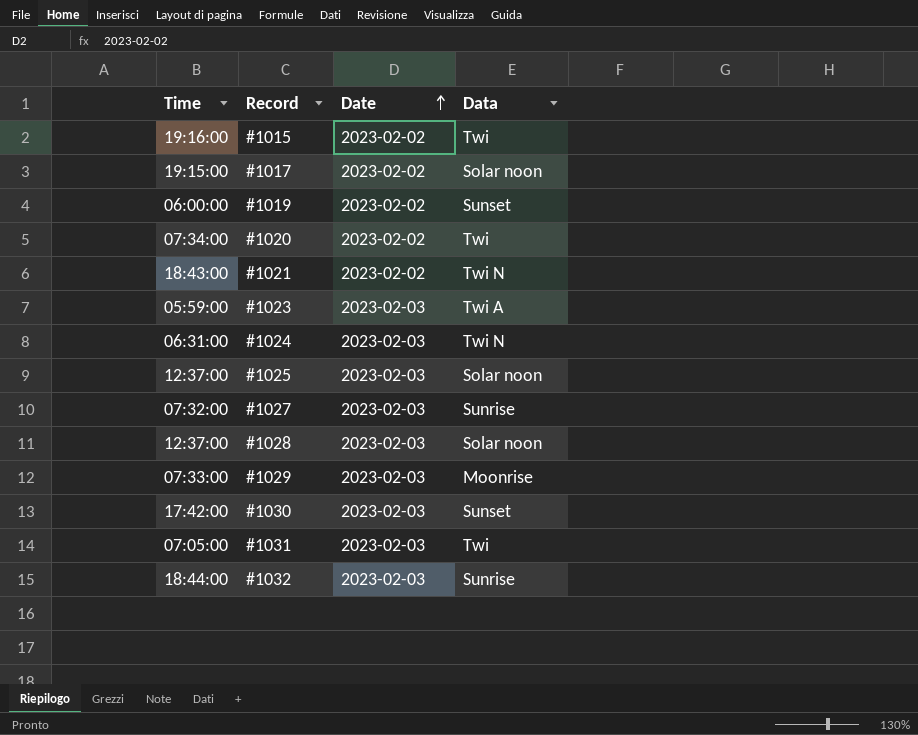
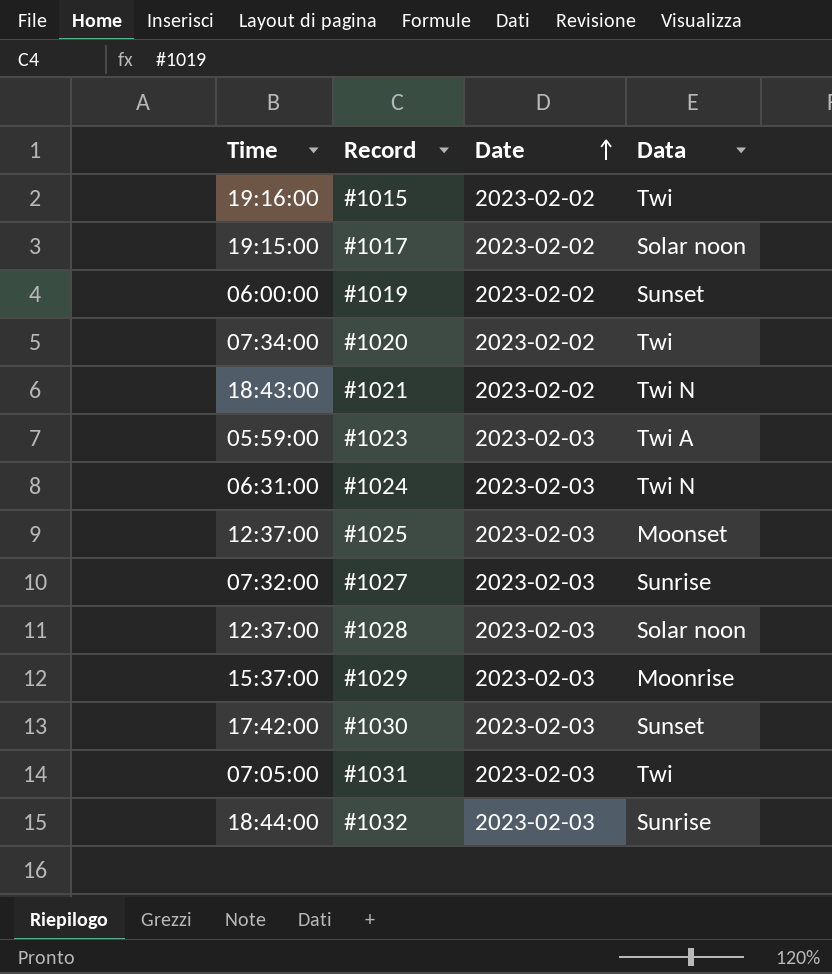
#1025 | Data: Solar noon -> Moonset
#1029 | Time: 07:33:00 -> 15:37:00

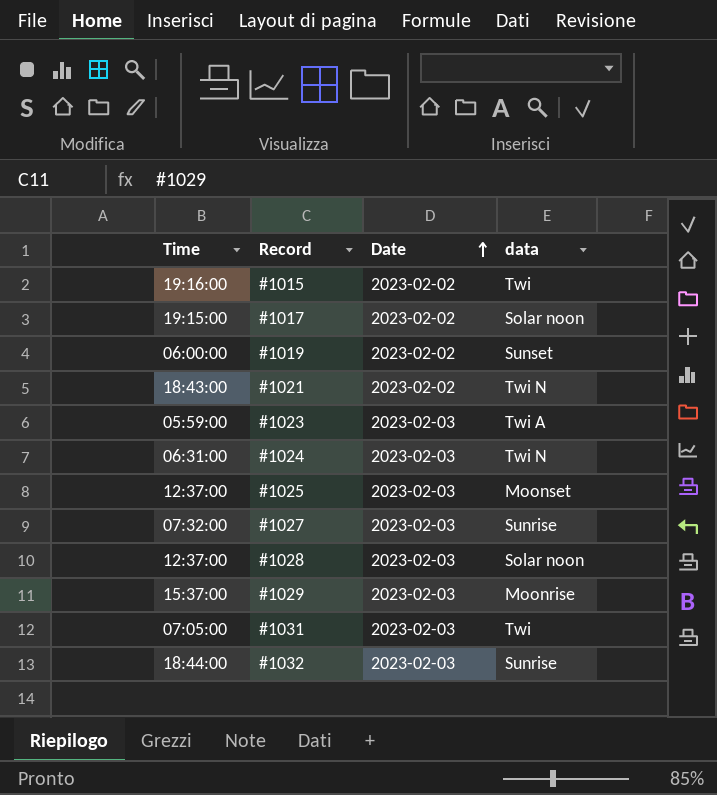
column name: Data -> data
row #1020: 07:34:00 | 2023-02-02 | Twi -> none
row #1030: 17:42:00 | 2023-02-03 | Sunset -> none

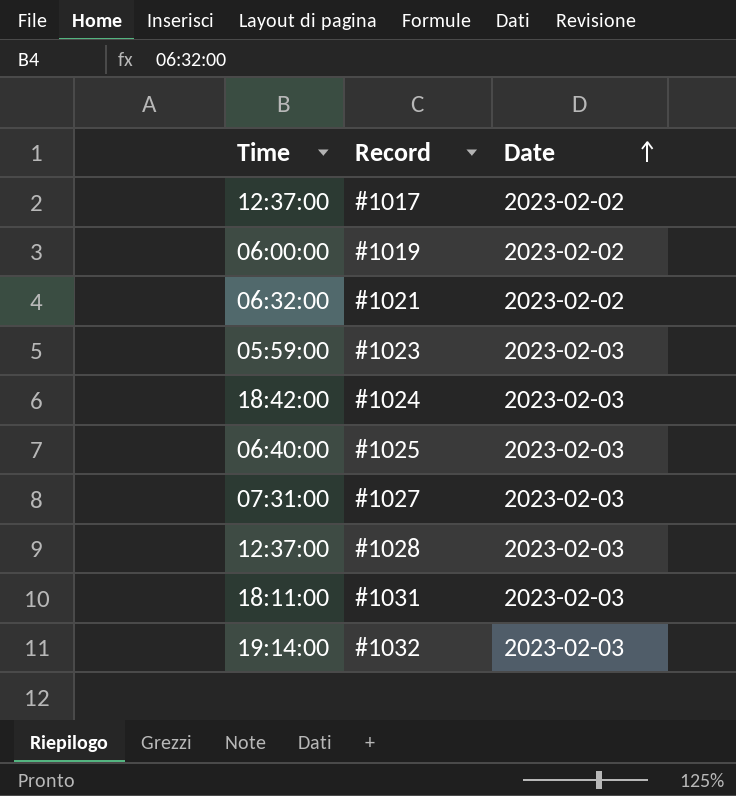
column data | position: 4 -> none
row #1015: 19:16:00 | 2023-02-02 | Twi -> none
row #1029: 15:37:00 | 2023-02-03 | Moonrise -> none
#1017 | Time: 19:15:00 -> 12:37:00
#1021 | Time: 18:43:00 -> 06:32:00
#1024 | Time: 06:31:00 -> 18:42:00
#1025 | Time: 12:37:00 -> 06:40:00
#1027 | Time: 07:32:00 -> 07:31:00
#1031 | Time: 07:05:00 -> 18:11:00
#1032 | Time: 18:44:00 -> 19:14:00

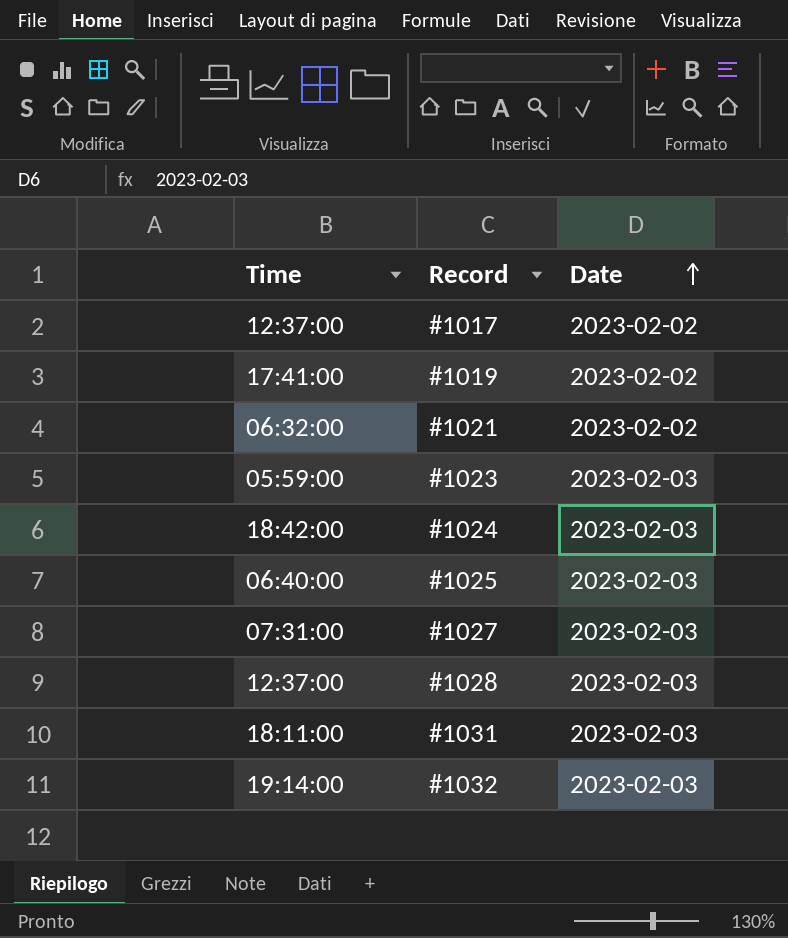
#1019 | Time: 06:00:00 -> 17:41:00

